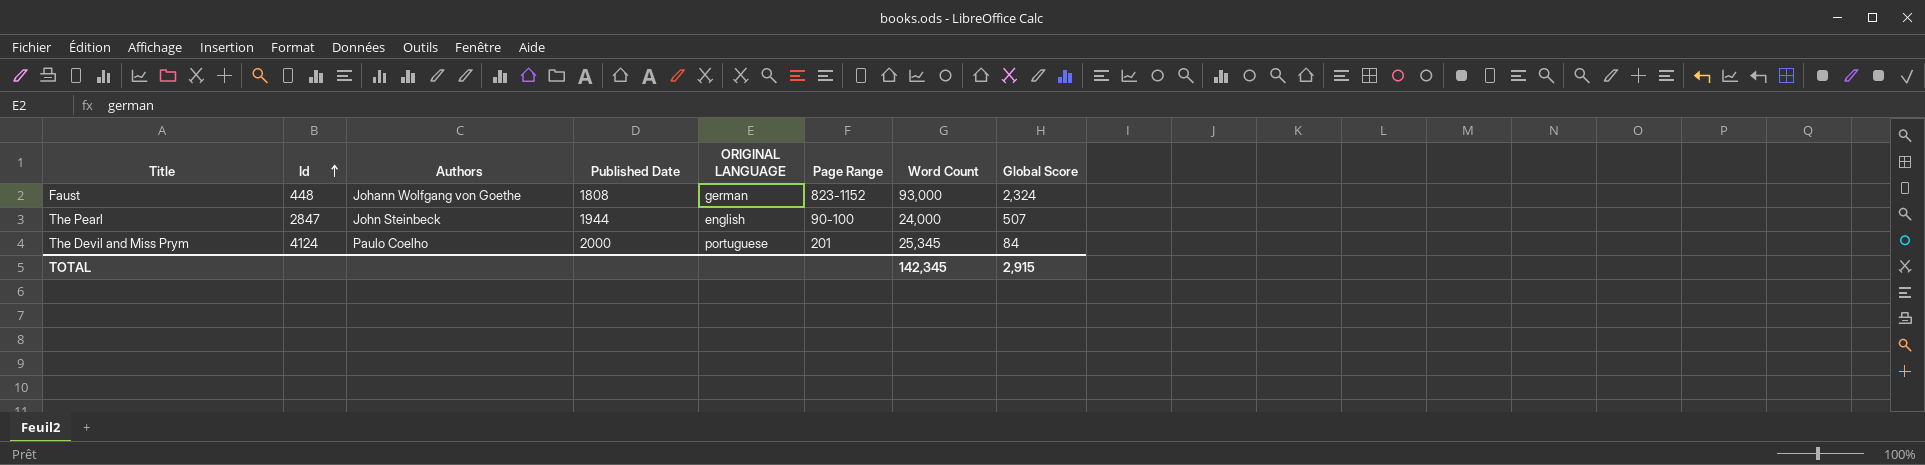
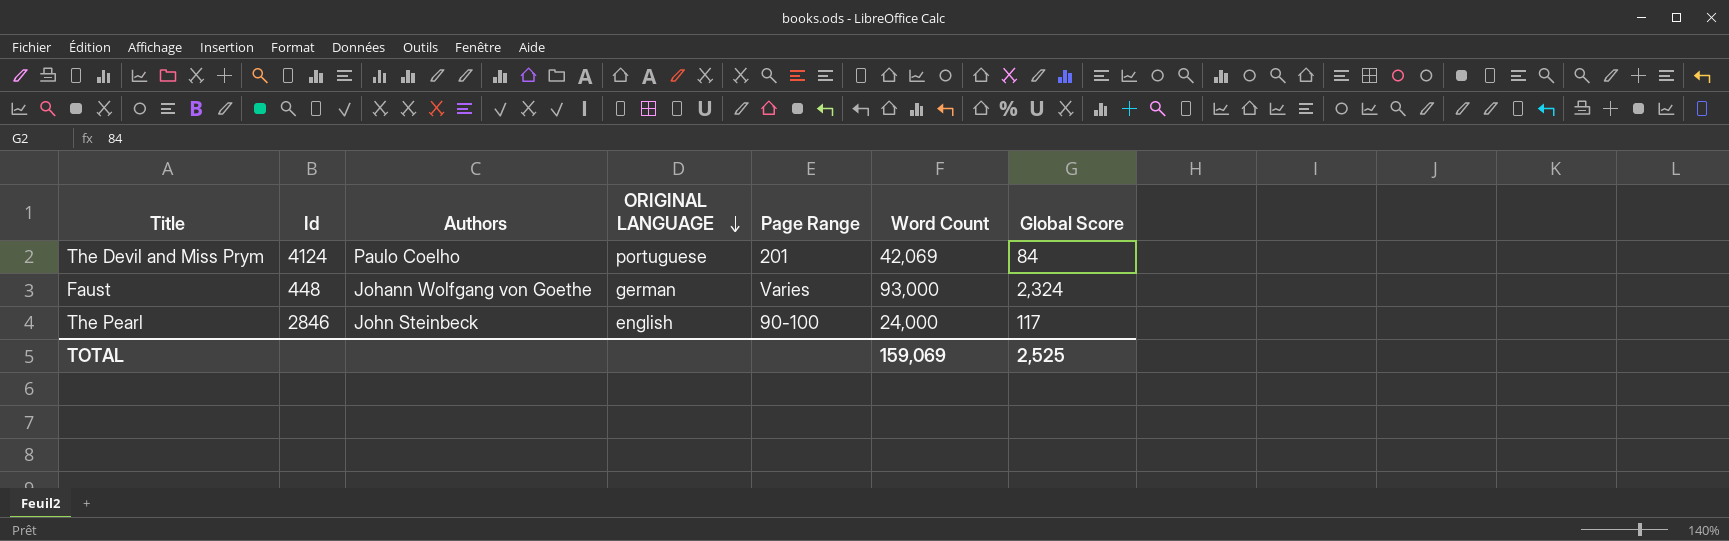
row order: Id ascending -> ORIGINAL LANGUAGE descending
column Published Date | position: 4 -> none
The Devil and Miss Prym | Word Count: 25,345 -> 42,069
Faust | Page Range: 823-1152 -> Varies
The Pearl | Id: 2847 -> 2846
The Pearl | Global Score: 507 -> 117
TOTAL | Word Count: 142,345 -> 159,069
TOTAL | Global Score: 2,915 -> 2,525

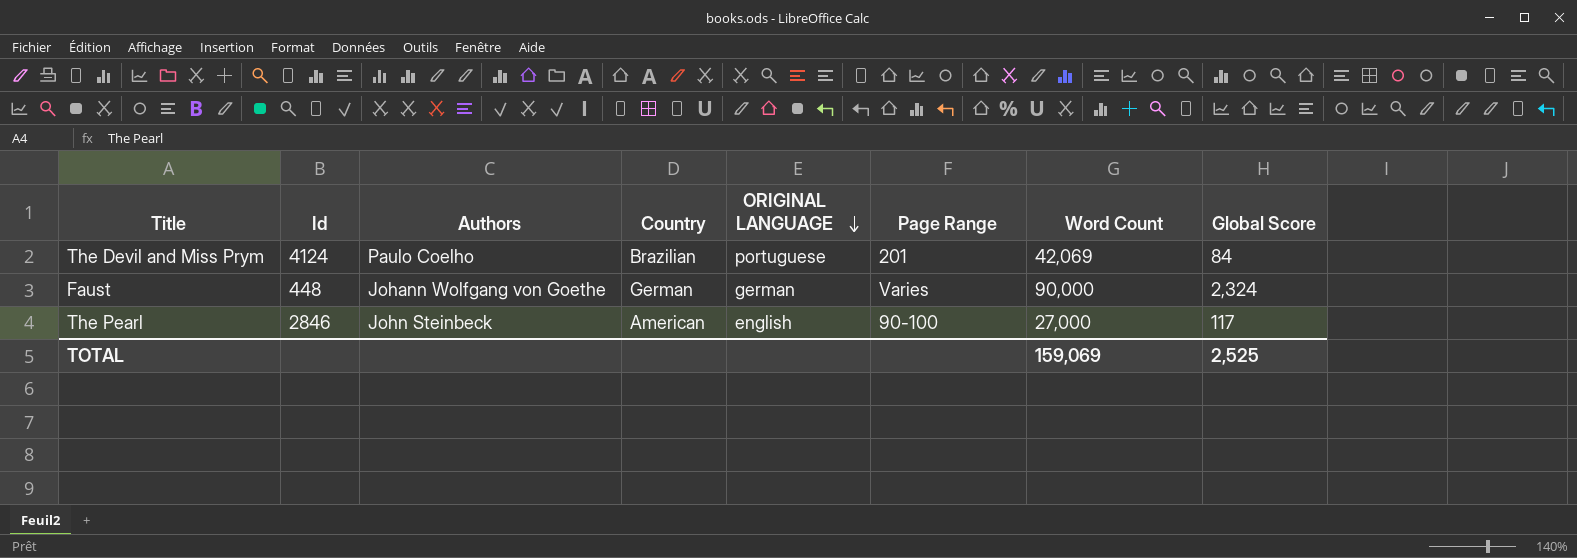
column Country | position: none -> 4
Faust | Word Count: 93,000 -> 90,000
The Pearl | Word Count: 24,000 -> 27,000

